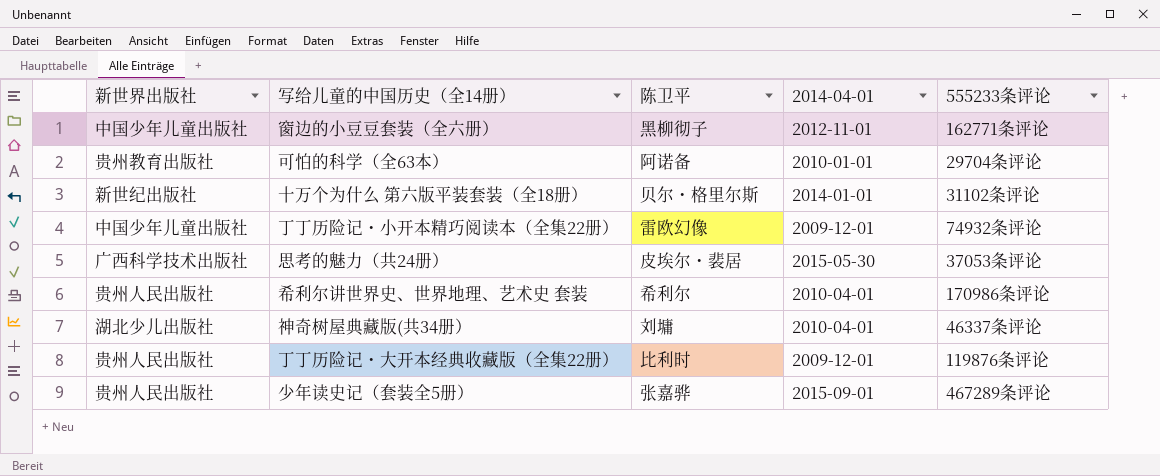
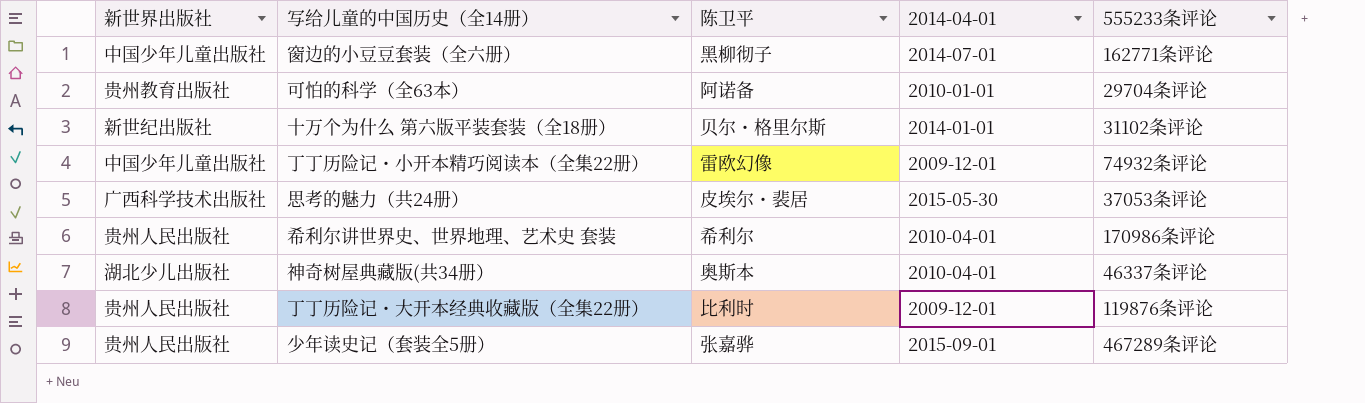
窗边的小豆豆套装（全六册） | 2014-04-01: 2012-11-01 -> 2014-07-01
神奇树屋典藏版(共34册） | 陈卫平: 刘墉 -> 奥斯本

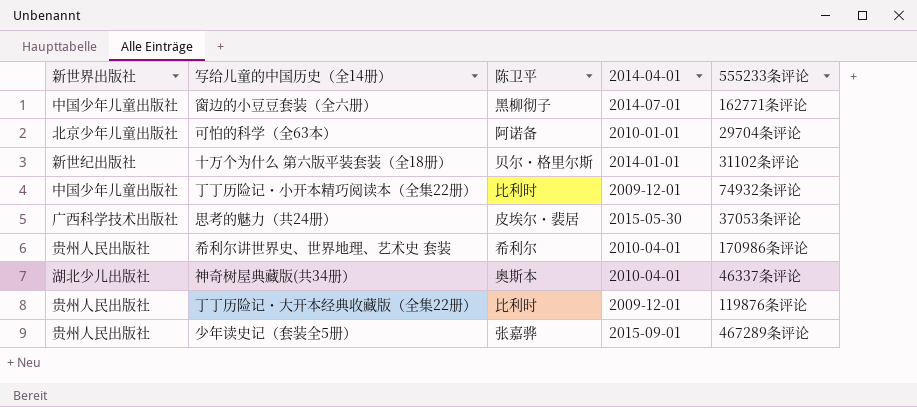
可怕的科学（全63本） | 新世界出版社: 贵州教育出版社 -> 北京少年儿童出版社
丁丁历险记・小开本精巧阅读本（全集22册） | 陈卫平: 雷欧幻像 -> 比利时

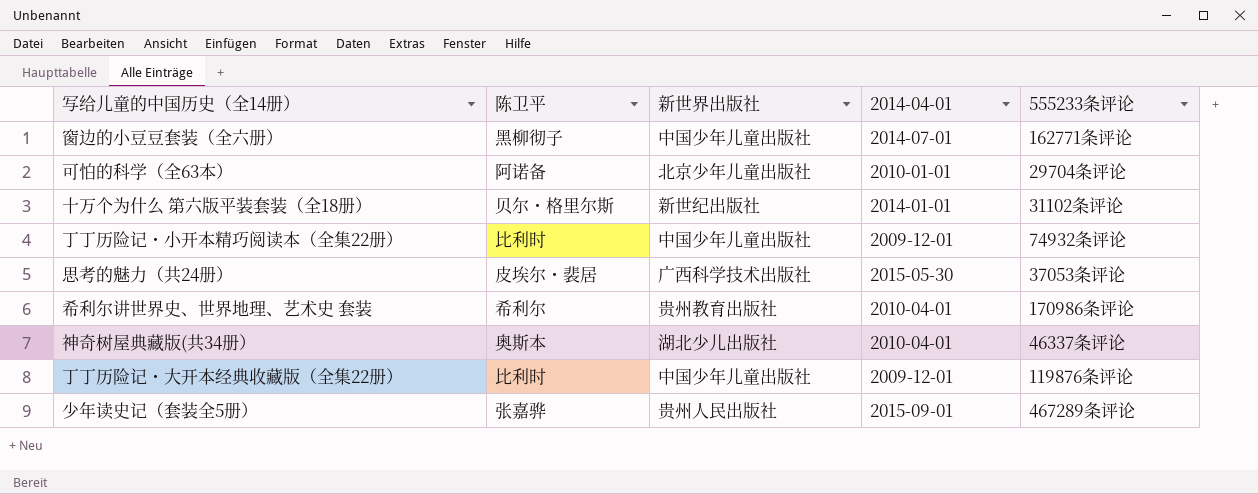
column 新世界出版社 | position: 1 -> 3
希利尔讲世界史、世界地理、艺术史 套装 | 新世界出版社: 贵州人民出版社 -> 贵州教育出版社
丁丁历险记・大开本经典收藏版（全集22册） | 新世界出版社: 贵州人民出版社 -> 中国少年儿童出版社

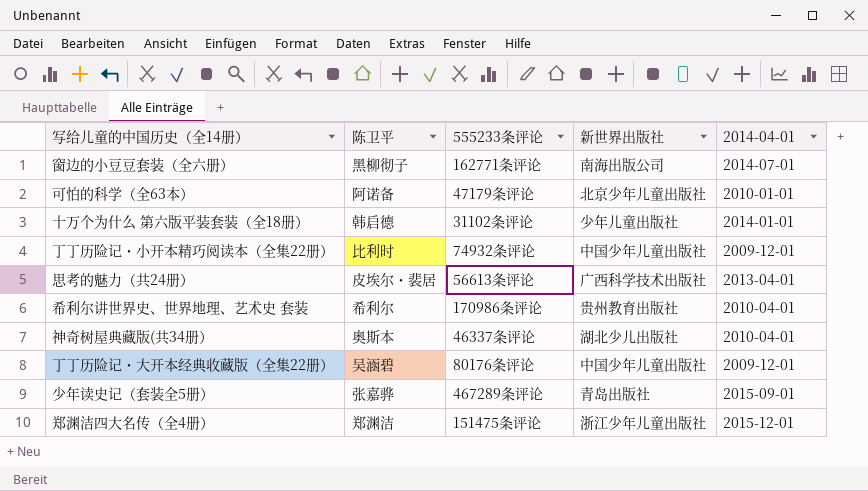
column 555233条评论 | position: 5 -> 3
窗边的小豆豆套装（全六册） | 新世界出版社: 中国少年儿童出版社 -> 南海出版公司
可怕的科学（全63本） | 555233条评论: 29704条评论 -> 47179条评论
十万个为什么 第六版平装套装（全18册） | 陈卫平: 贝尔・格里尔斯 -> 韩启德
十万个为什么 第六版平装套装（全18册） | 新世界出版社: 新世纪出版社 -> 少年儿童出版社
思考的魅力（共24册） | 555233条评论: 37053条评论 -> 56613条评论
思考的魅力（共24册） | 2014-04-01: 2015-05-30 -> 2013-04-01
丁丁历险记・大开本经典收藏版（全集22册） | 陈卫平: 比利时 -> 吴涵碧
丁丁历险记・大开本经典收藏版（全集22册） | 555233条评论: 119876条评论 -> 80176条评论
少年读史记（套装全5册） | 新世界出版社: 贵州人民出版社 -> 青岛出版社
row 郑渊洁四大名传（全4册）: none -> 郑渊洁 | 151475条评论 | 浙江少年儿童出版社 | 2015-12-01

